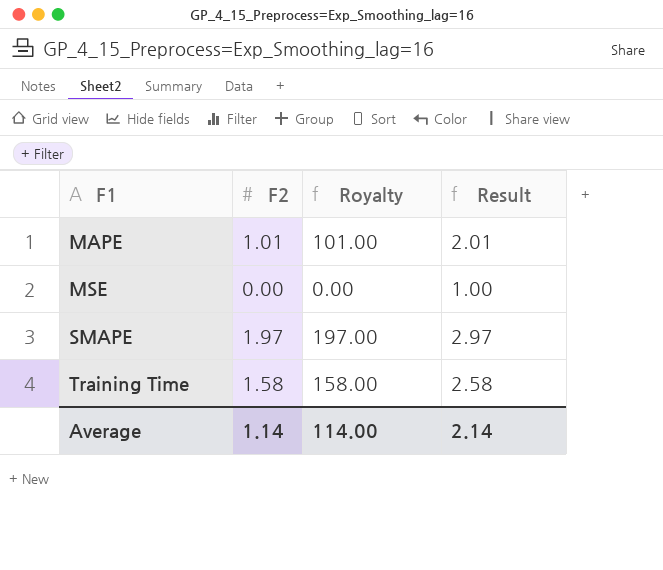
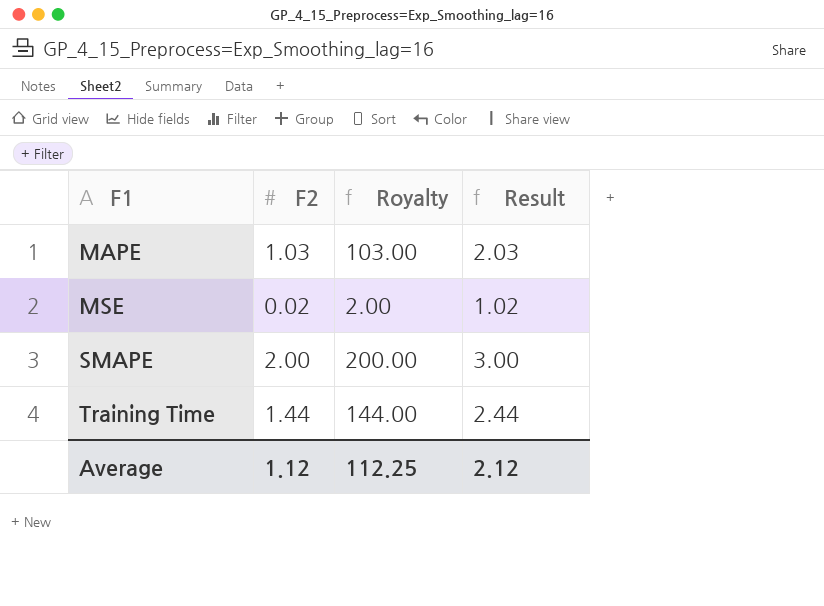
MAPE | F2: 1.01 -> 1.03
MAPE | Royalty: 101.00 -> 103.00
MAPE | Result: 2.01 -> 2.03
MSE | F2: 0.00 -> 0.02
MSE | Royalty: 0.00 -> 2.00
MSE | Result: 1.00 -> 1.02
SMAPE | F2: 1.97 -> 2.00
SMAPE | Royalty: 197.00 -> 200.00
SMAPE | Result: 2.97 -> 3.00
Training Time | F2: 1.58 -> 1.44
Training Time | Royalty: 158.00 -> 144.00
Training Time | Result: 2.58 -> 2.44
Average | F2: 1.14 -> 1.12
Average | Royalty: 114.00 -> 112.25
Average | Result: 2.14 -> 2.12

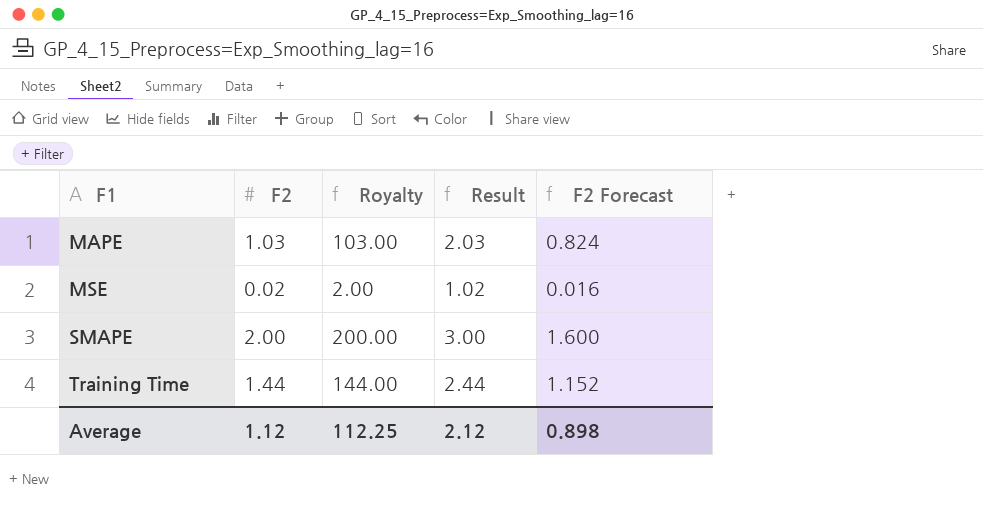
column F2 Forecast | formula: none -> [F2] * 0.8

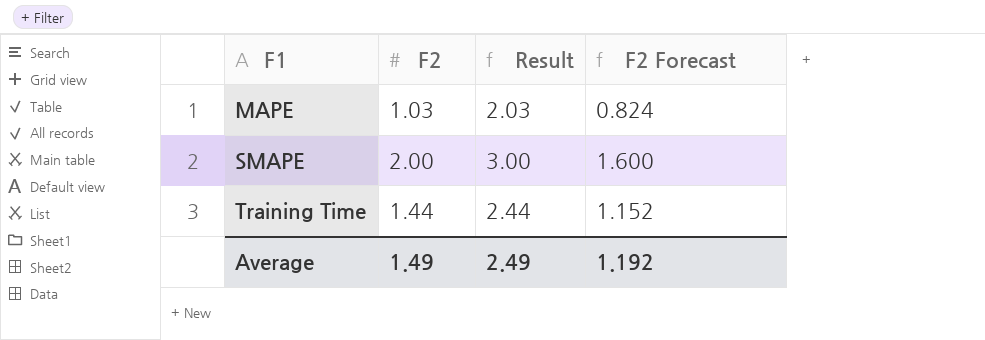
column Royalty | formula: [F2] * 100 -> none
row MSE: 0.02 | 2.00 | 1.02 | 0.016 -> none
Average | F2: 1.12 -> 1.49
Average | Result: 2.12 -> 2.49
Average | F2 Forecast: 0.898 -> 1.192

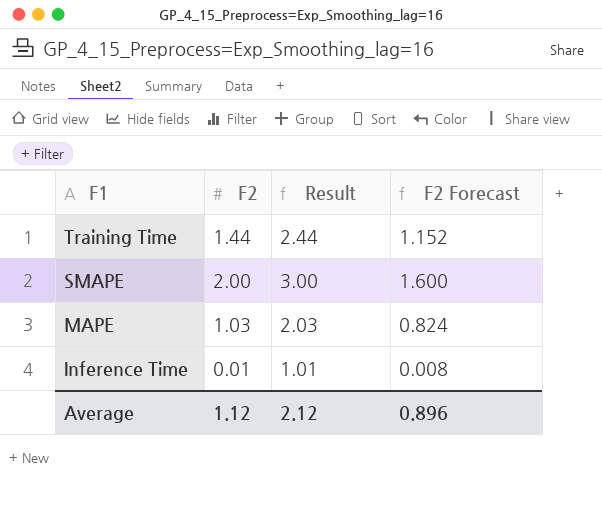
row order: F1 ascending -> F1 descending
row Inference Time: none -> 0.01 | 1.01 | 0.008
Average | F2: 1.49 -> 1.12
Average | Result: 2.49 -> 2.12
Average | F2 Forecast: 1.192 -> 0.896

